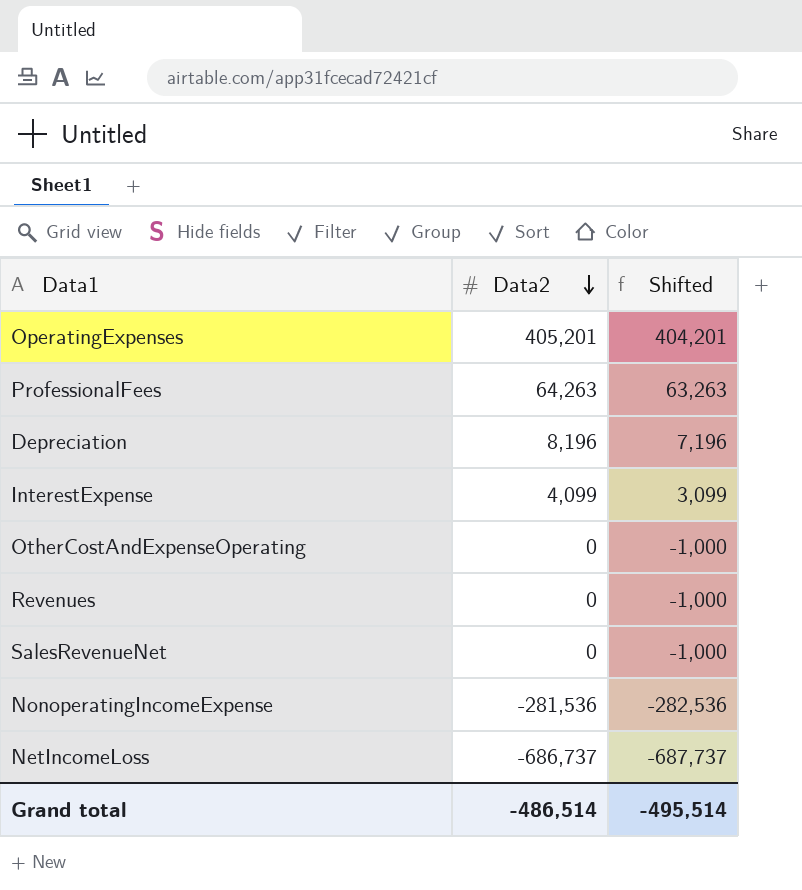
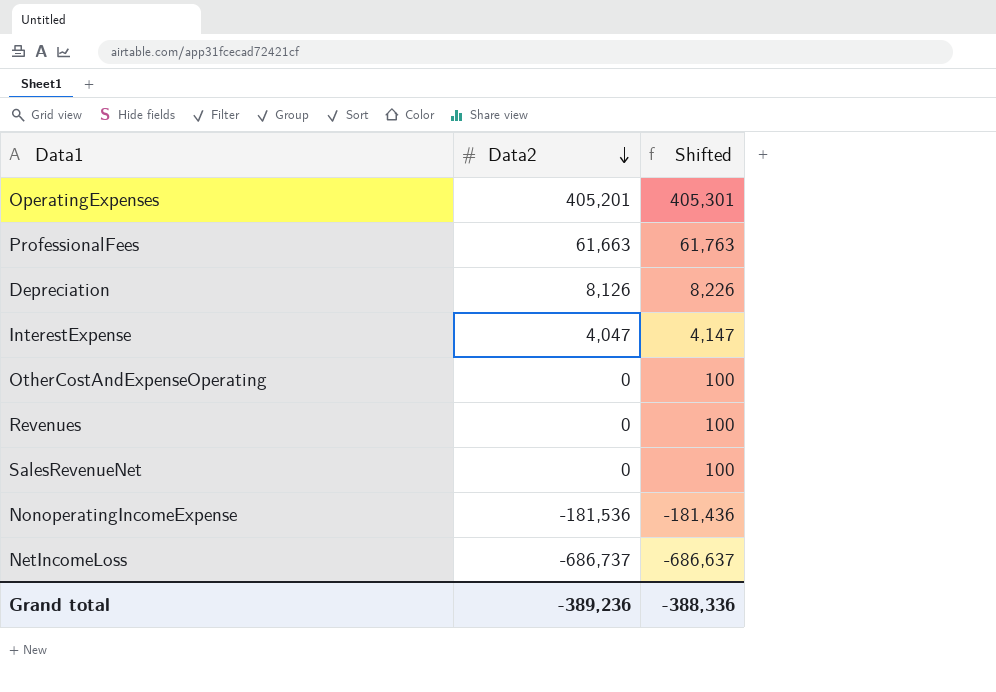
column Shifted | formula: [Data2] - 1000 -> [Data2] + 100
ProfessionalFees | Data2: 64,263 -> 61,663
Depreciation | Data2: 8,196 -> 8,126
InterestExpense | Data2: 4,099 -> 4,047
NonoperatingIncomeExpense | Data2: -281,536 -> -181,536
Grand total | Data2: -486,514 -> -389,236
Grand total | Shifted: -495,514 -> -388,336

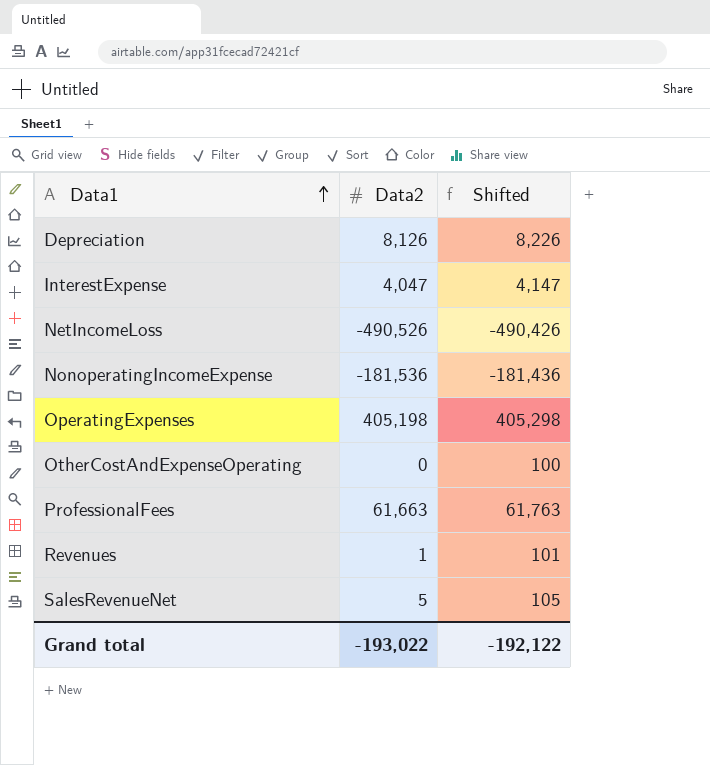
row order: Data2 descending -> Data1 ascending
NetIncomeLoss | Data2: -686,737 -> -490,526
NetIncomeLoss | Shifted: -686,637 -> -490,426
OperatingExpenses | Data2: 405,201 -> 405,198
OperatingExpenses | Shifted: 405,301 -> 405,298
Revenues | Data2: 0 -> 1
Revenues | Shifted: 100 -> 101
SalesRevenueNet | Data2: 0 -> 5
SalesRevenueNet | Shifted: 100 -> 105
Grand total | Data2: -389,236 -> -193,022
Grand total | Shifted: -388,336 -> -192,122

